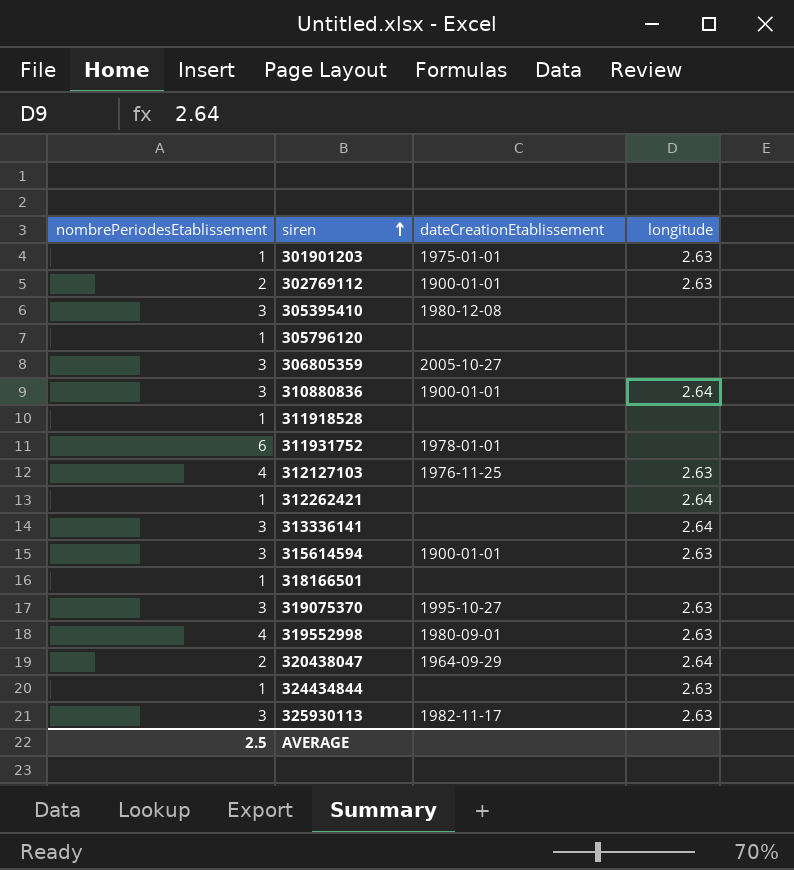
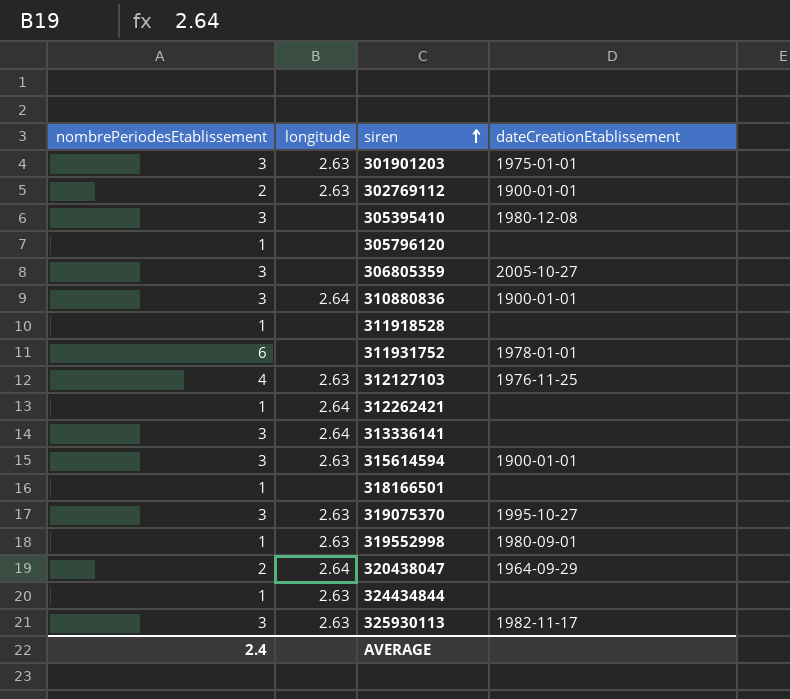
column longitude | position: 4 -> 2
301901203 | nombrePeriodesEtablissement: 1 -> 3
319552998 | nombrePeriodesEtablissement: 4 -> 1
AVERAGE | nombrePeriodesEtablissement: 2.5 -> 2.4

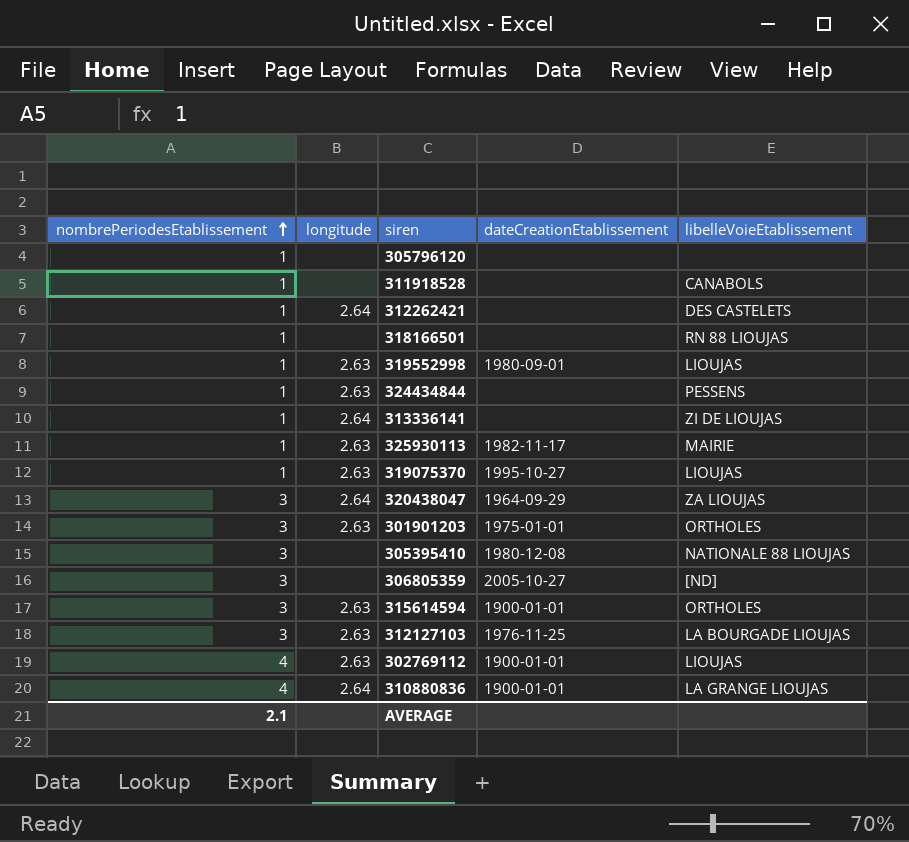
row order: siren ascending -> nombrePeriodesEtablissement ascending
column libelleVoieEtablissement | position: none -> 5
row 311931752: 6 | none | 1978-01-01 -> none
313336141 | nombrePeriodesEtablissement: 3 -> 1
325930113 | nombrePeriodesEtablissement: 3 -> 1
319075370 | nombrePeriodesEtablissement: 3 -> 1
320438047 | nombrePeriodesEtablissement: 2 -> 3
312127103 | nombrePeriodesEtablissement: 4 -> 3
302769112 | nombrePeriodesEtablissement: 2 -> 4
310880836 | nombrePeriodesEtablissement: 3 -> 4
AVERAGE | nombrePeriodesEtablissement: 2.4 -> 2.1

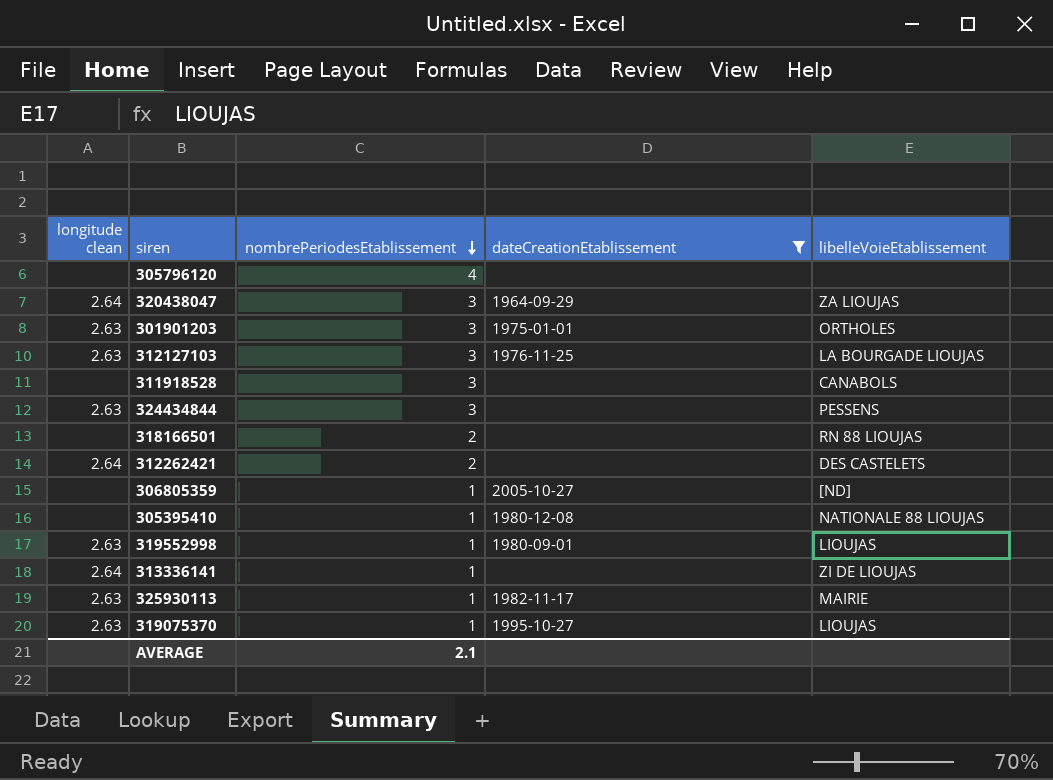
filter: none -> dateCreationEtablissement != 1900-01-01
row order: nombrePeriodesEtablissement ascending -> nombrePeriodesEtablissement descending
column name: longitude -> longitude clean
column nombrePeriodesEtablissement | position: 1 -> 3
305796120 | nombrePeriodesEtablissement: 1 -> 4
311918528 | nombrePeriodesEtablissement: 1 -> 3
324434844 | nombrePeriodesEtablissement: 1 -> 3
318166501 | nombrePeriodesEtablissement: 1 -> 2
312262421 | nombrePeriodesEtablissement: 1 -> 2
306805359 | nombrePeriodesEtablissement: 3 -> 1
305395410 | nombrePeriodesEtablissement: 3 -> 1

